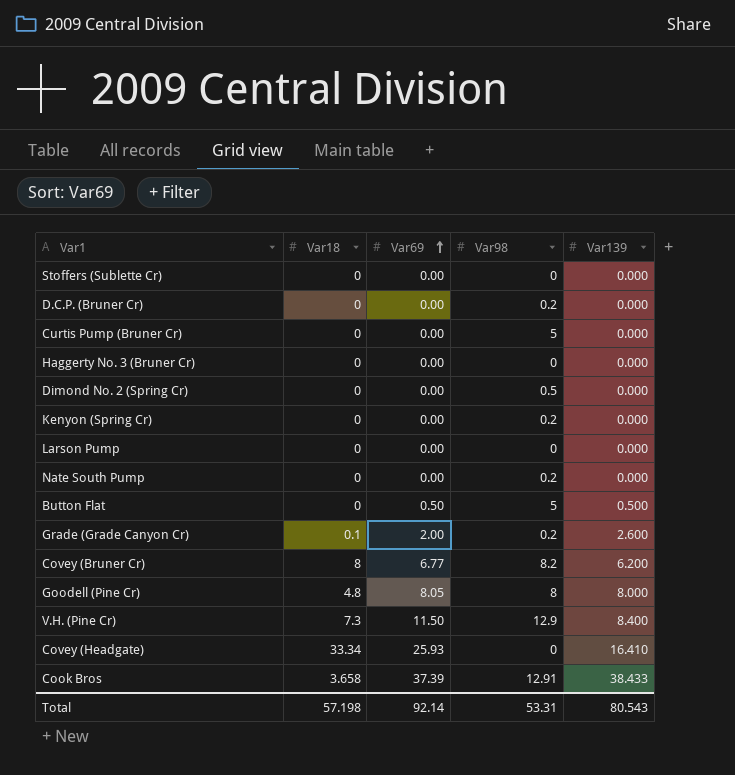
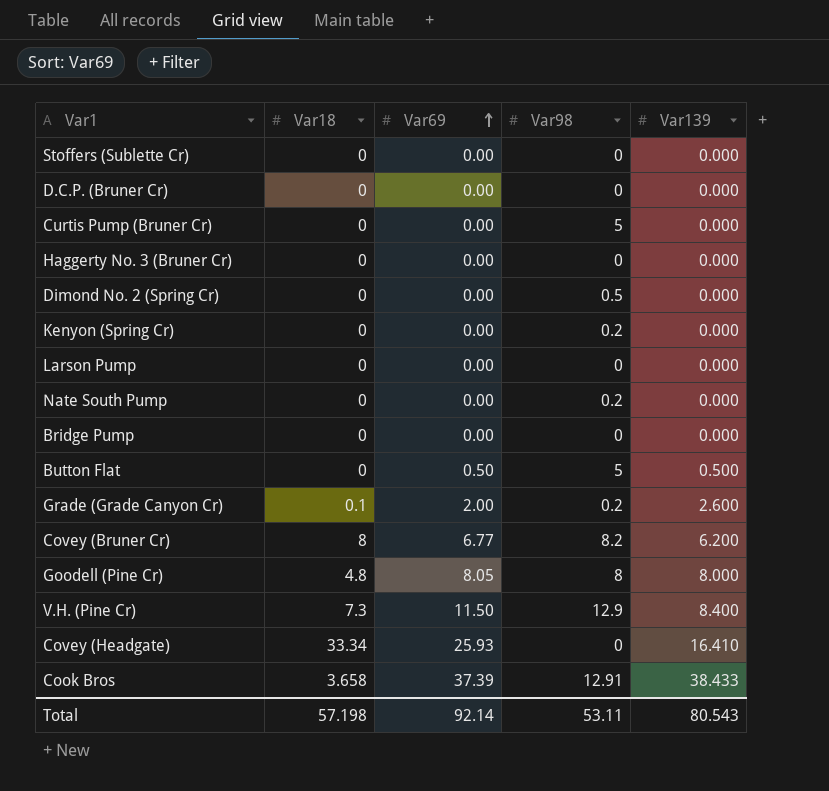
D.C.P. (Bruner Cr) | Var98: 0.2 -> 0
row Bridge Pump: none -> 0 | 0.00 | 0 | 0.000
Total | Var98: 53.31 -> 53.11

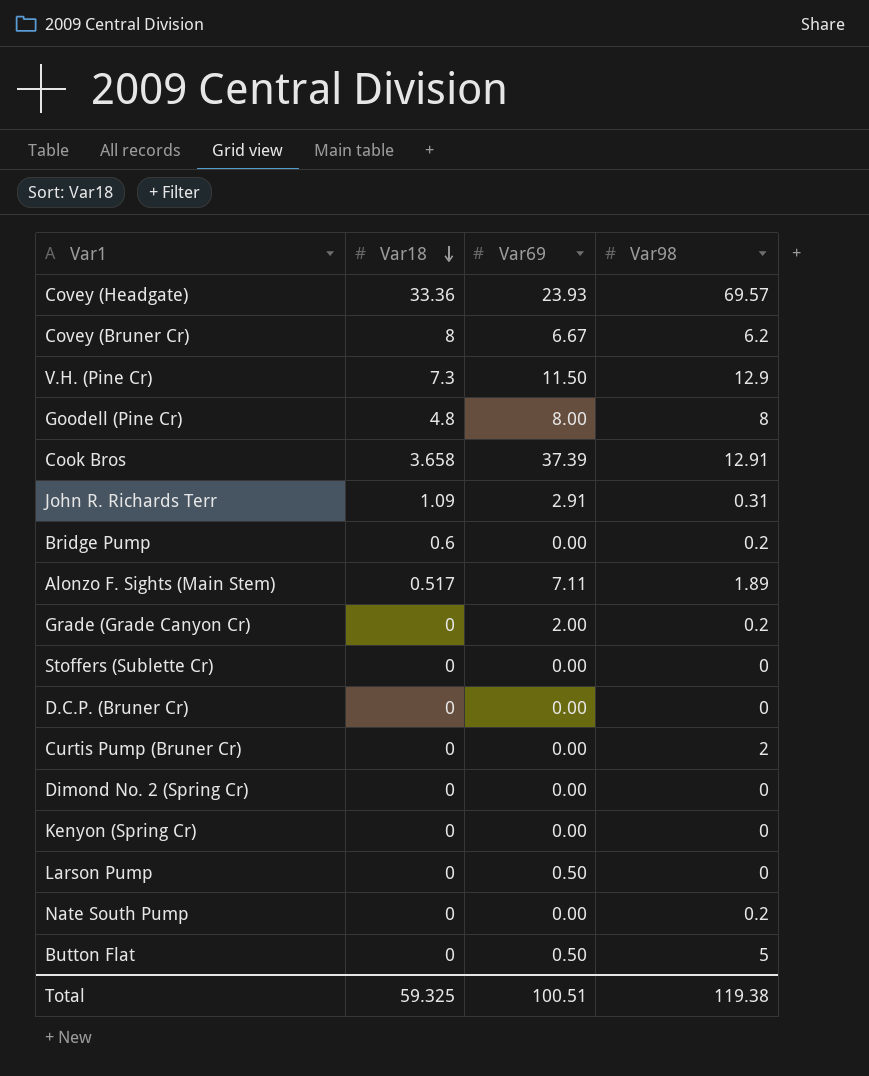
row order: Var69 ascending -> Var18 descending
column Var139 | position: 5 -> none
row Haggerty No. 3 (Bruner Cr): 0 | 0.00 | 0 | 0.000 -> none
Covey (Headgate) | Var18: 33.34 -> 33.36
Covey (Headgate) | Var69: 25.93 -> 23.93
Covey (Headgate) | Var98: 0 -> 69.57
Covey (Bruner Cr) | Var69: 6.77 -> 6.67
Covey (Bruner Cr) | Var98: 8.2 -> 6.2
Goodell (Pine Cr) | Var69: 8.05 -> 8.00
row John R. Richards Terr: none -> 1.09 | 2.91 | 0.31
Bridge Pump | Var18: 0 -> 0.6
Bridge Pump | Var98: 0 -> 0.2
row Alonzo F. Sights (Main Stem): none -> 0.517 | 7.11 | 1.89
Grade (Grade Canyon Cr) | Var18: 0.1 -> 0
Curtis Pump (Bruner Cr) | Var98: 5 -> 2
Dimond No. 2 (Spring Cr) | Var98: 0.5 -> 0
Kenyon (Spring Cr) | Var98: 0.2 -> 0
Larson Pump | Var69: 0.00 -> 0.50
Total | Var18: 57.198 -> 59.325
Total | Var69: 92.14 -> 100.51
Total | Var98: 53.11 -> 119.38

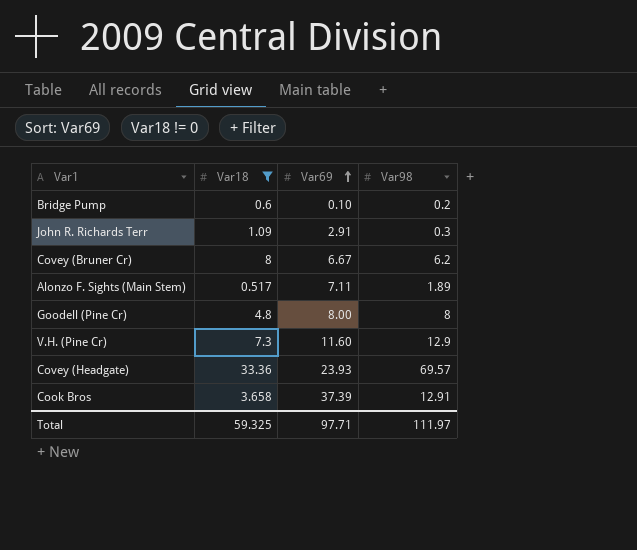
filter: none -> Var18 != 0
row order: Var18 descending -> Var69 ascending
Bridge Pump | Var69: 0.00 -> 0.10
John R. Richards Terr | Var98: 0.31 -> 0.3
V.H. (Pine Cr) | Var69: 11.50 -> 11.60
Total | Var69: 100.51 -> 97.71
Total | Var98: 119.38 -> 111.97

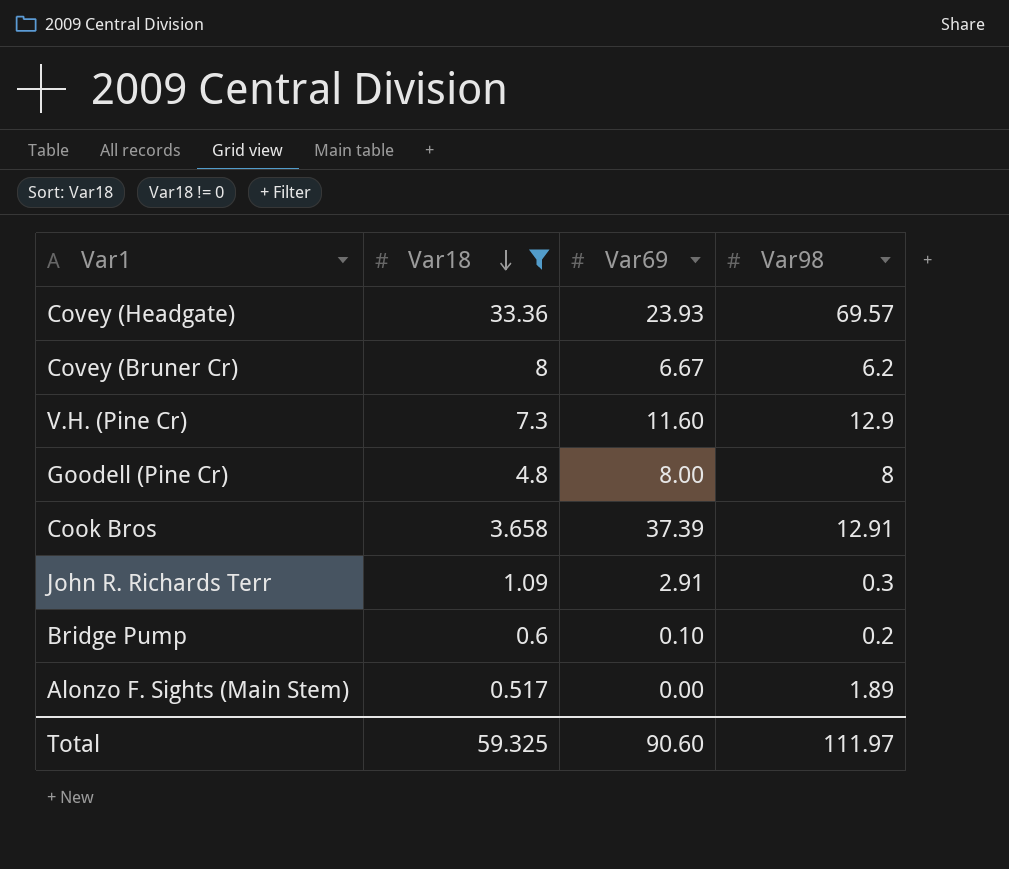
row order: Var69 ascending -> Var18 descending
Alonzo F. Sights (Main Stem) | Var69: 7.11 -> 0.00
Total | Var69: 97.71 -> 90.60

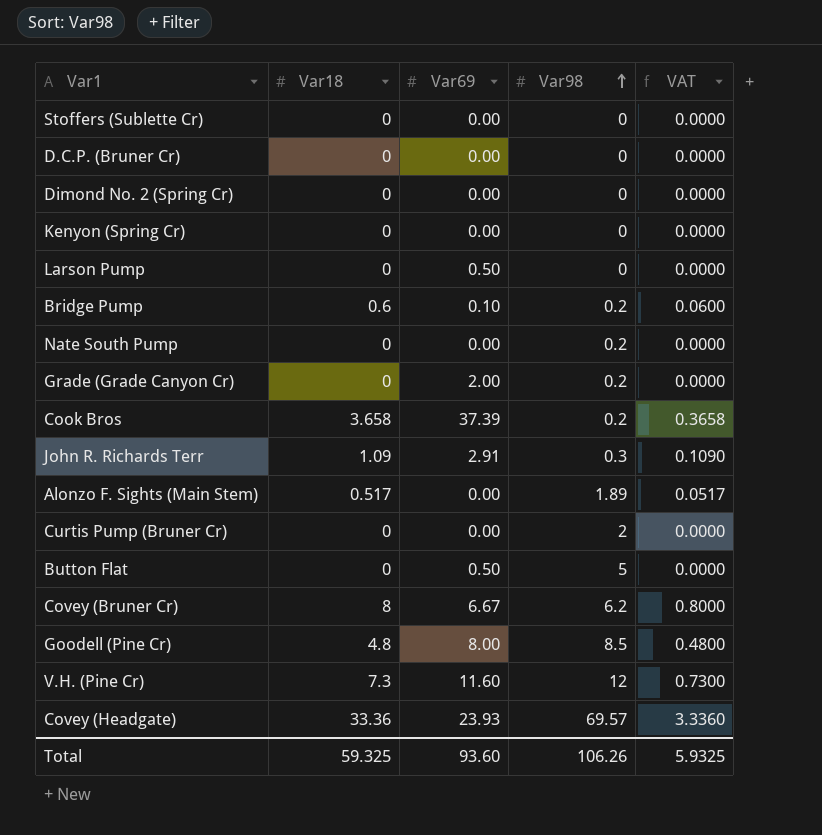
filter: Var18 != 0 -> none
row order: Var18 descending -> Var98 ascending
column VAT | formula: none -> [Var18] * 0.1
Cook Bros | Var98: 12.91 -> 0.2
Goodell (Pine Cr) | Var98: 8 -> 8.5
V.H. (Pine Cr) | Var98: 12.9 -> 12
Total | Var69: 90.60 -> 93.60
Total | Var98: 111.97 -> 106.26

